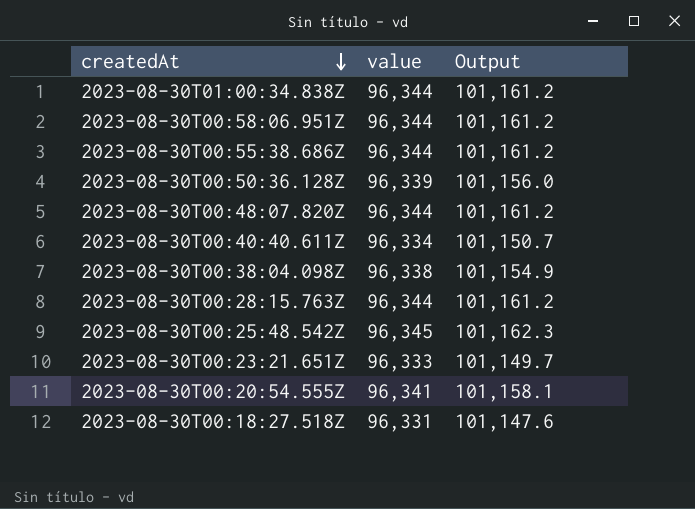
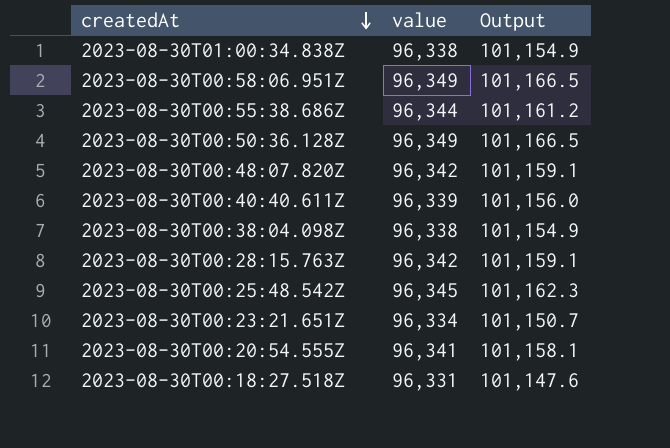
2023-08-30T01:00:34.838Z | value: 96,344 -> 96,338
2023-08-30T01:00:34.838Z | Output: 101,161.2 -> 101,154.9
2023-08-30T00:58:06.951Z | value: 96,344 -> 96,349
2023-08-30T00:58:06.951Z | Output: 101,161.2 -> 101,166.5
2023-08-30T00:50:36.128Z | value: 96,339 -> 96,349
2023-08-30T00:50:36.128Z | Output: 101,156.0 -> 101,166.5
2023-08-30T00:48:07.820Z | value: 96,344 -> 96,342
2023-08-30T00:48:07.820Z | Output: 101,161.2 -> 101,159.1
2023-08-30T00:40:40.611Z | value: 96,334 -> 96,339
2023-08-30T00:40:40.611Z | Output: 101,150.7 -> 101,156.0
2023-08-30T00:28:15.763Z | value: 96,344 -> 96,342
2023-08-30T00:28:15.763Z | Output: 101,161.2 -> 101,159.1
2023-08-30T00:23:21.651Z | value: 96,333 -> 96,334
2023-08-30T00:23:21.651Z | Output: 101,149.7 -> 101,150.7

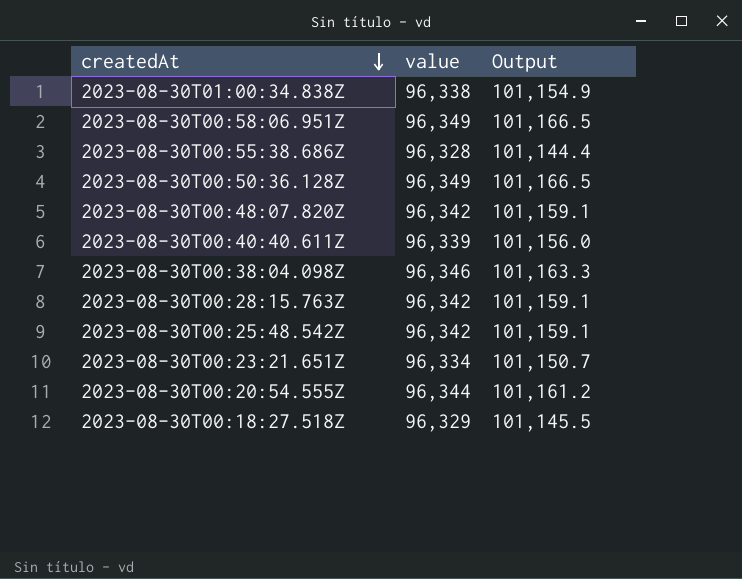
2023-08-30T00:55:38.686Z | value: 96,344 -> 96,328
2023-08-30T00:55:38.686Z | Output: 101,161.2 -> 101,144.4
2023-08-30T00:38:04.098Z | value: 96,338 -> 96,346
2023-08-30T00:38:04.098Z | Output: 101,154.9 -> 101,163.3
2023-08-30T00:25:48.542Z | value: 96,345 -> 96,342
2023-08-30T00:25:48.542Z | Output: 101,162.3 -> 101,159.1
2023-08-30T00:20:54.555Z | value: 96,341 -> 96,344
2023-08-30T00:20:54.555Z | Output: 101,158.1 -> 101,161.2
2023-08-30T00:18:27.518Z | value: 96,331 -> 96,329
2023-08-30T00:18:27.518Z | Output: 101,147.6 -> 101,145.5

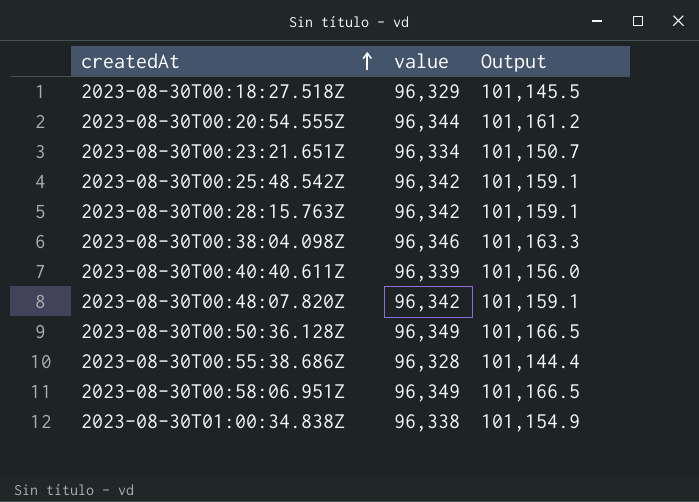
row order: createdAt descending -> createdAt ascending

